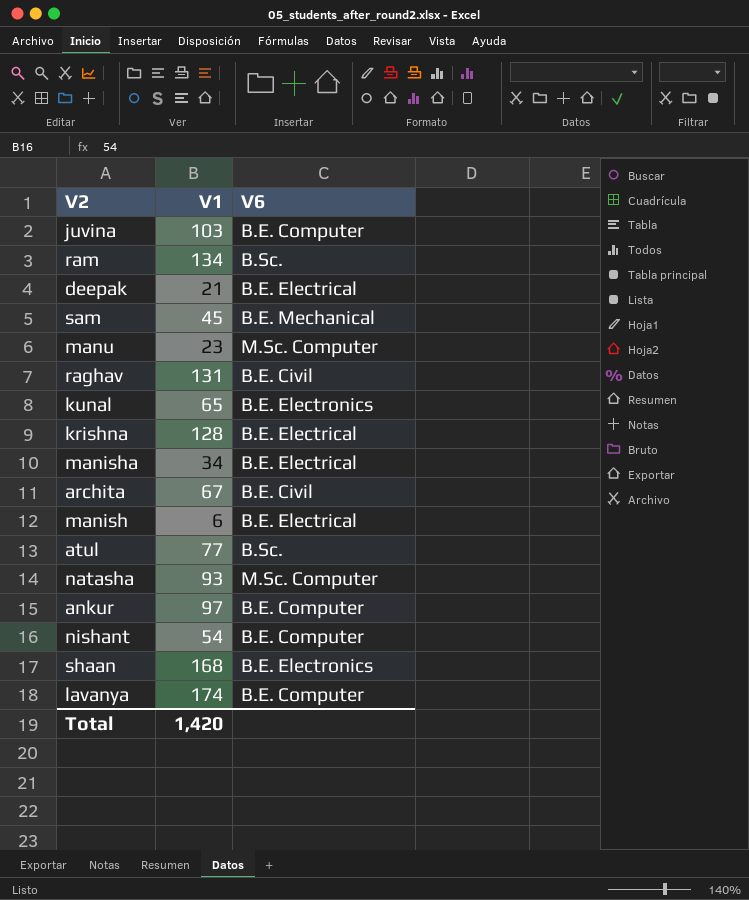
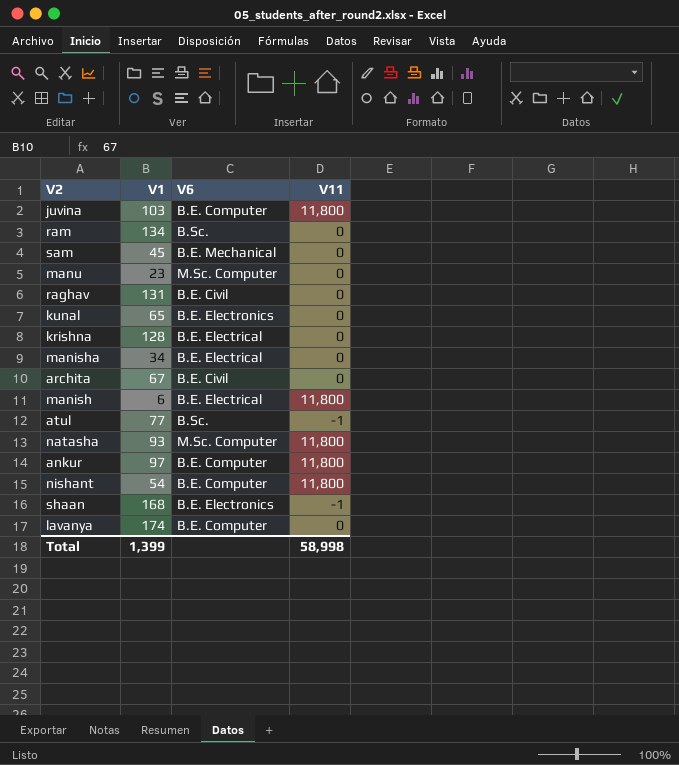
column V11 | position: none -> 4
row deepak: 21 | B.E. Electrical -> none
Total | V1: 1,420 -> 1,399

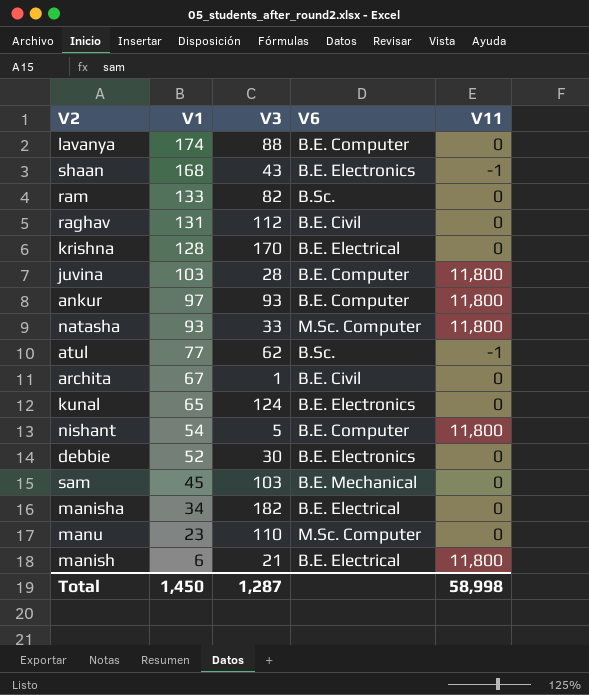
row order: none -> V1 descending
column V3 | position: none -> 3
ram | V1: 134 -> 133
row debbie: none -> 52 | 30 | B.E. Electronics | 0
Total | V1: 1,399 -> 1,450

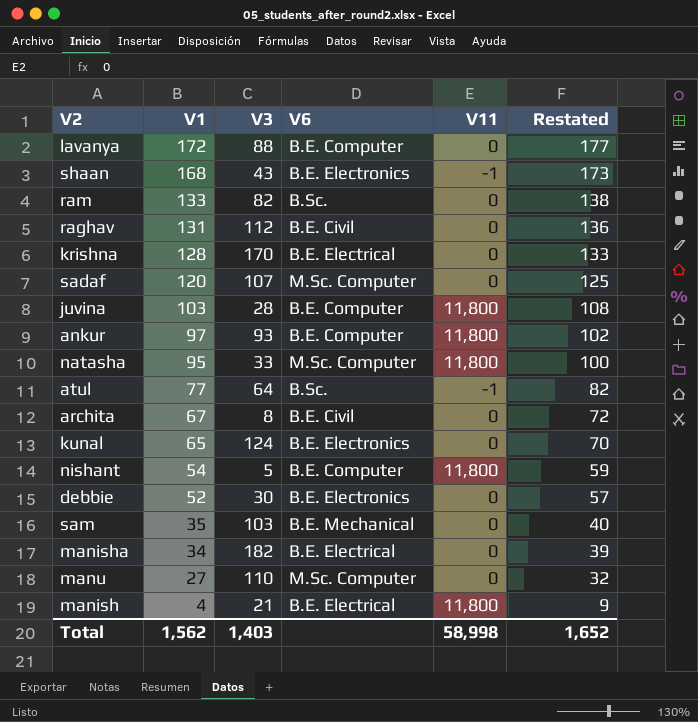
column Restated | formula: none -> [V1] + 5
lavanya | V1: 174 -> 172
row sadaf: none -> 120 | 107 | M.Sc. Computer | 0 | 125
natasha | V1: 93 -> 95
atul | V3: 62 -> 64
archita | V3: 1 -> 8
sam | V1: 45 -> 35
manu | V1: 23 -> 27
manish | V1: 6 -> 4
Total | V1: 1,450 -> 1,562
Total | V3: 1,287 -> 1,403

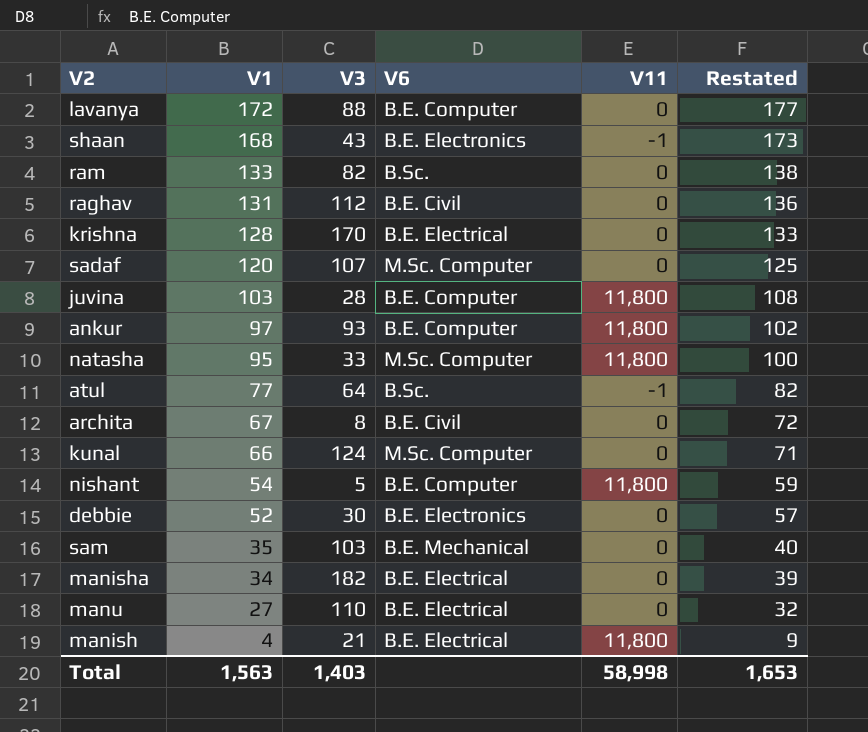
kunal | V1: 65 -> 66
kunal | V6: B.E. Electronics -> M.Sc. Computer
kunal | Restated: 70 -> 71
manu | V6: M.Sc. Computer -> B.E. Electrical
Total | V1: 1,562 -> 1,563
Total | Restated: 1,652 -> 1,653

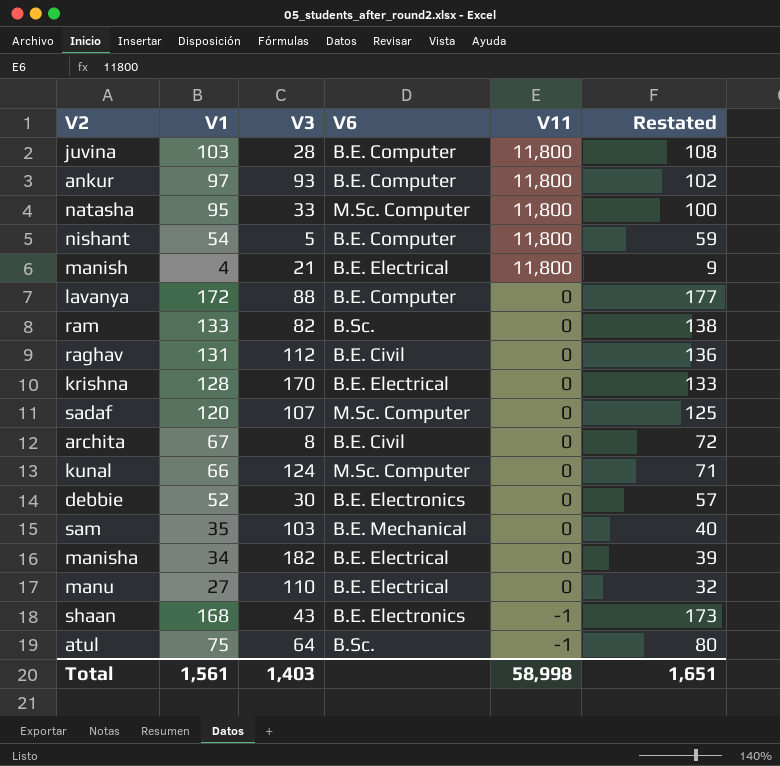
row order: V1 descending -> V11 descending
atul | V1: 77 -> 75
atul | Restated: 82 -> 80
Total | V1: 1,563 -> 1,561
Total | Restated: 1,653 -> 1,651

